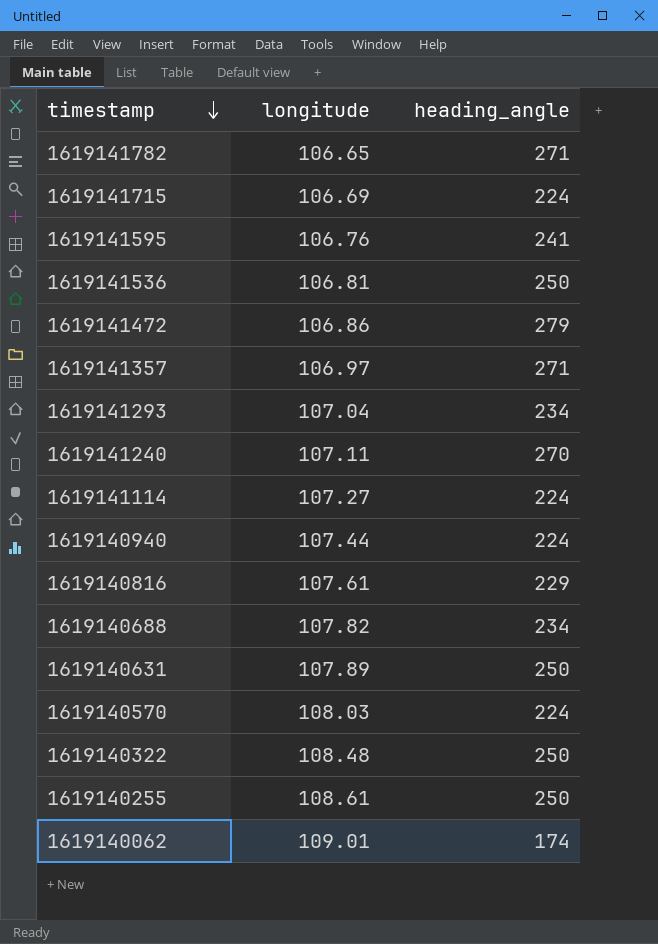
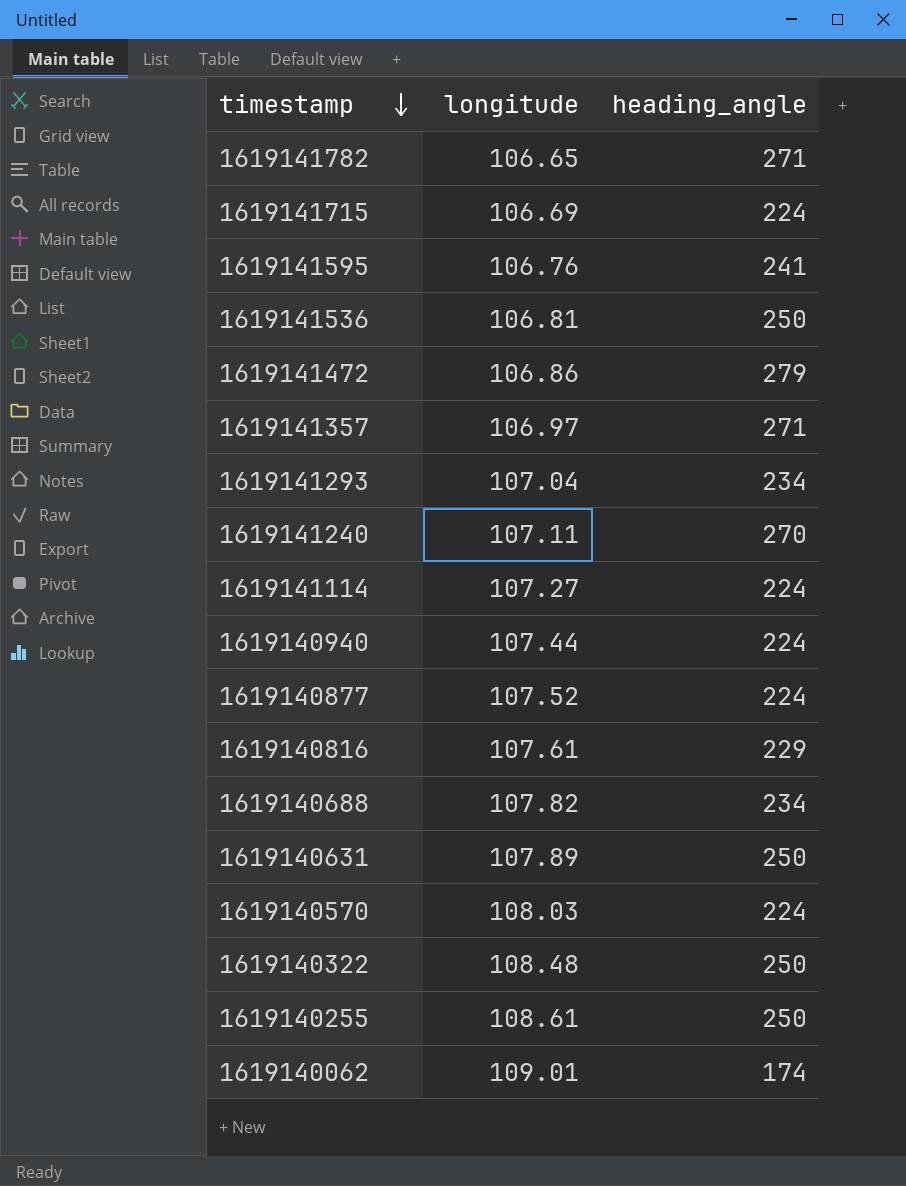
row 1619140877: none -> 107.52 | 224

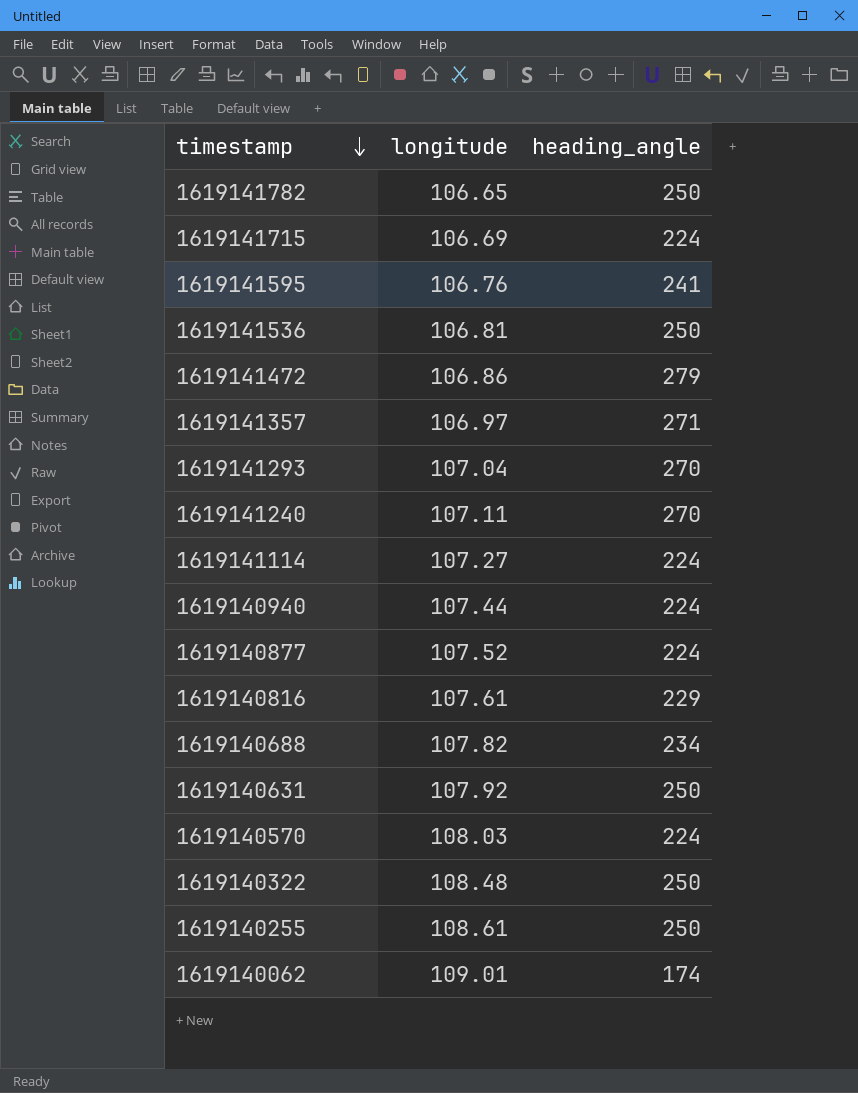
1619141782 | heading_angle: 271 -> 250
1619141293 | heading_angle: 234 -> 270
1619140631 | longitude: 107.89 -> 107.92

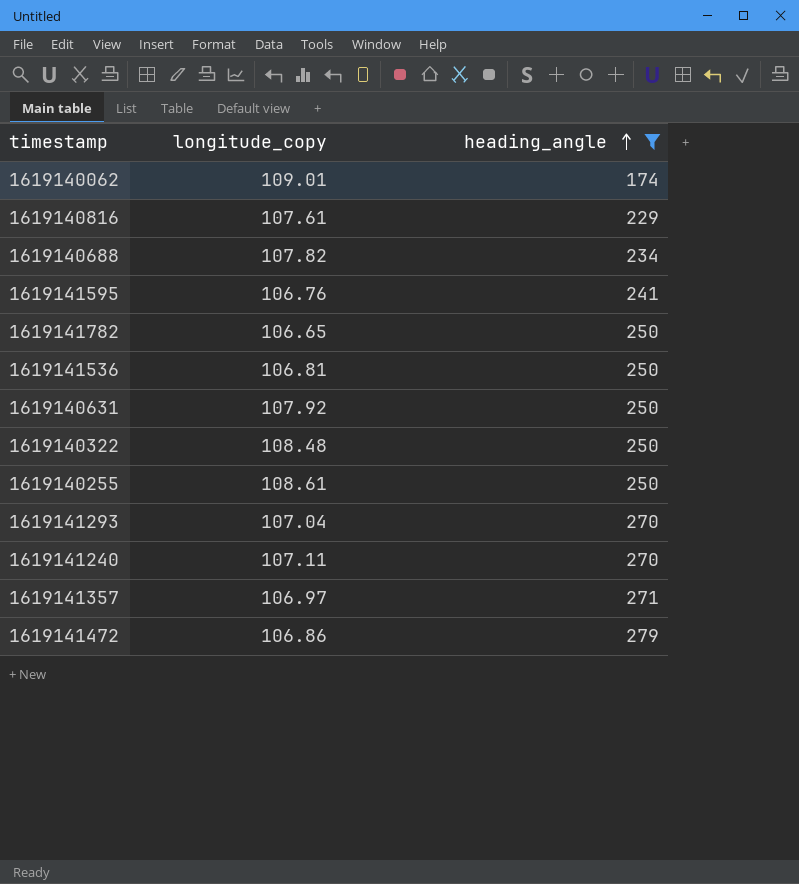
filter: none -> heading_angle != 224
row order: timestamp descending -> heading_angle ascending
column name: longitude -> longitude_copy

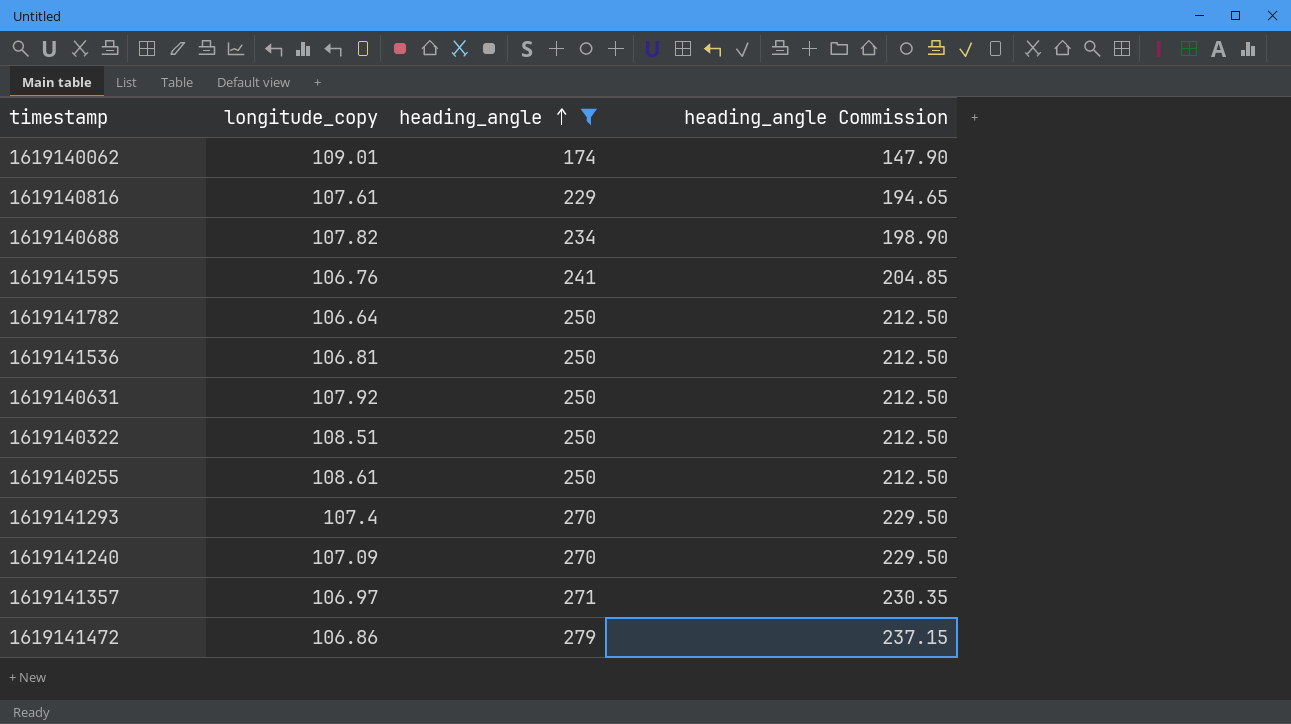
column heading_angle Commission | formula: none -> [heading_angle] * 0.85
1619141782 | longitude_copy: 106.65 -> 106.64
1619140322 | longitude_copy: 108.48 -> 108.51
1619141293 | longitude_copy: 107.04 -> 107.4
1619141240 | longitude_copy: 107.11 -> 107.09

